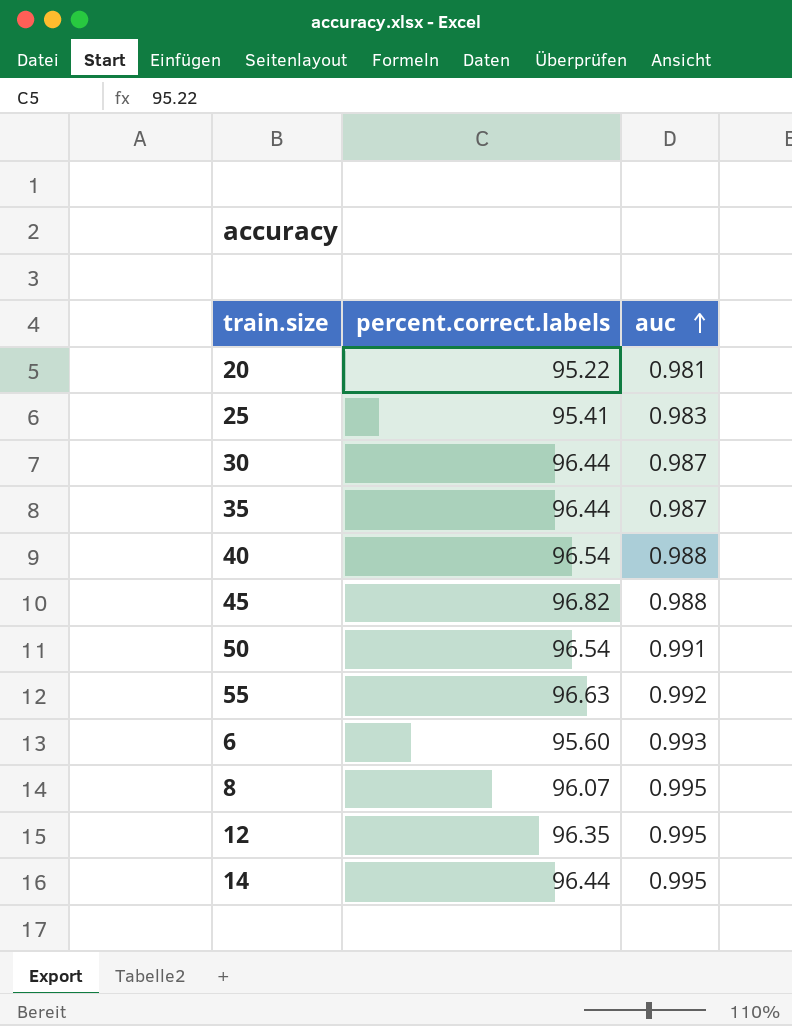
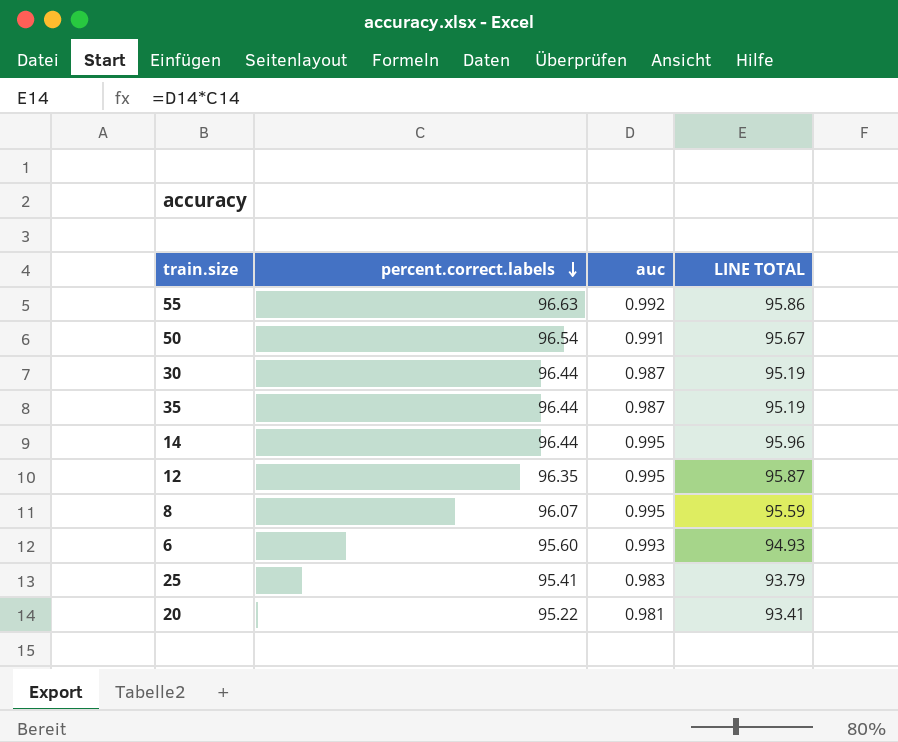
row order: auc ascending -> percent.correct.labels descending
column LINE TOTAL | formula: none -> [percent.correct.labels] * [auc]
row 40: 96.54 | 0.988 -> none
row 45: 96.82 | 0.988 -> none

